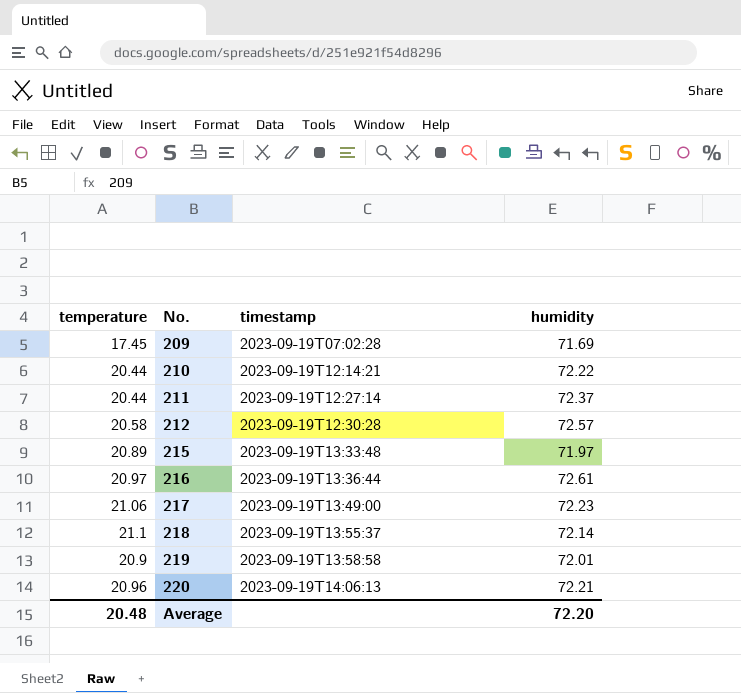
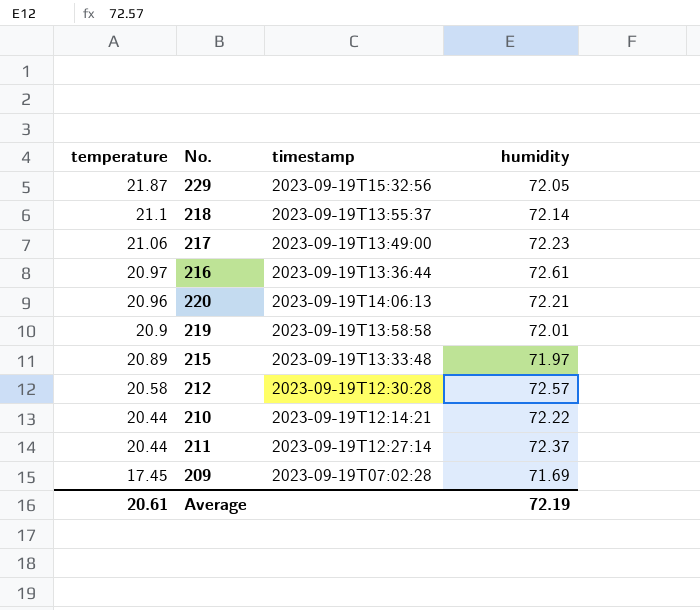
row order: No. ascending -> temperature descending
row 229: none -> 21.87 | 2023-09-19T15:32:56 | 72.05
Average | temperature: 20.48 -> 20.61
Average | humidity: 72.20 -> 72.19

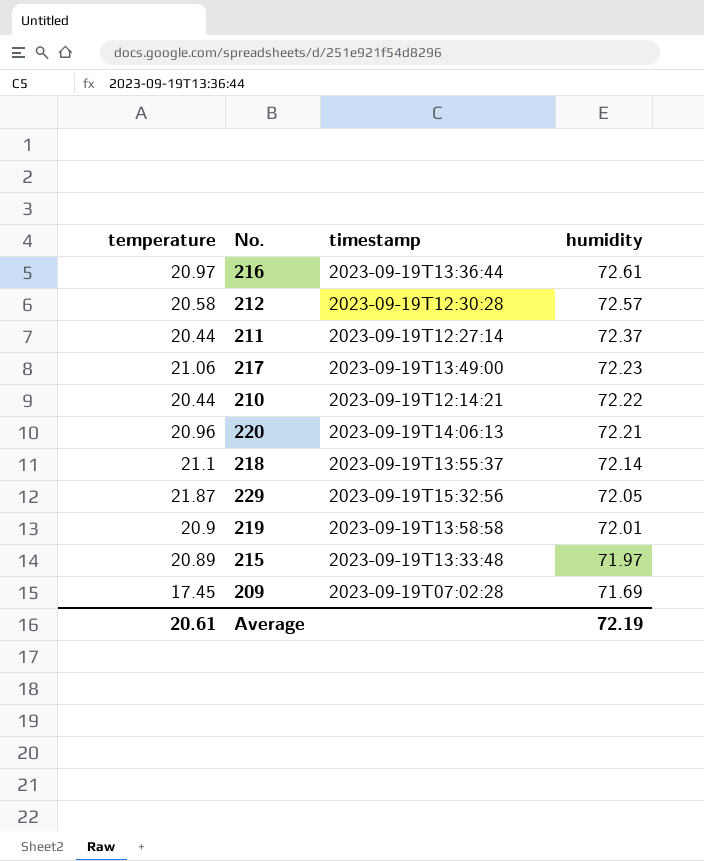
row order: temperature descending -> humidity descending

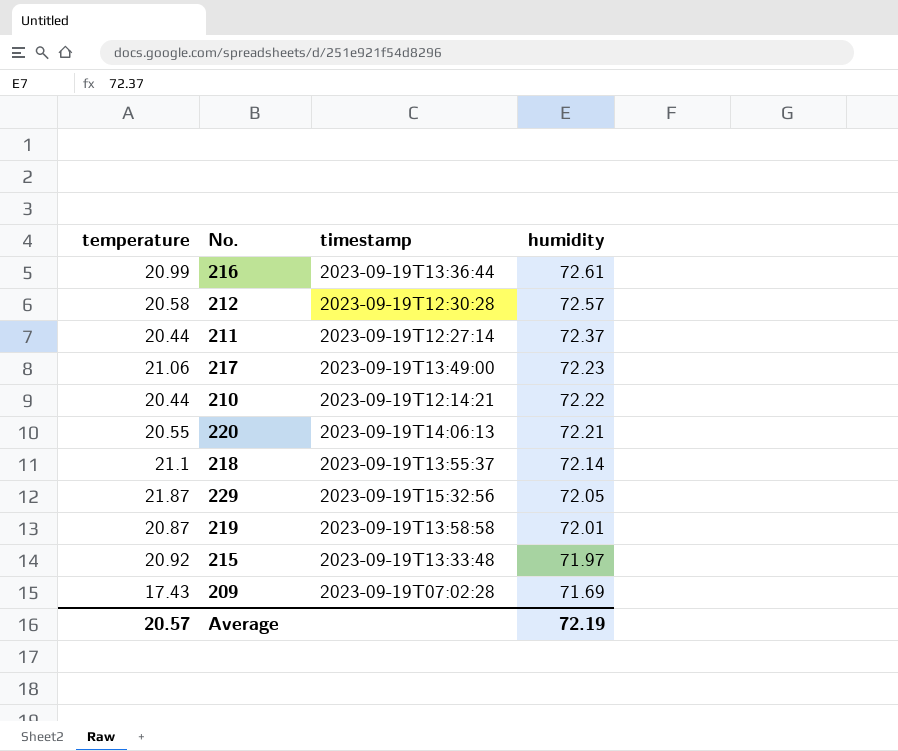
216 | temperature: 20.97 -> 20.99
220 | temperature: 20.96 -> 20.55
219 | temperature: 20.9 -> 20.87
215 | temperature: 20.89 -> 20.92
209 | temperature: 17.45 -> 17.43
Average | temperature: 20.61 -> 20.57

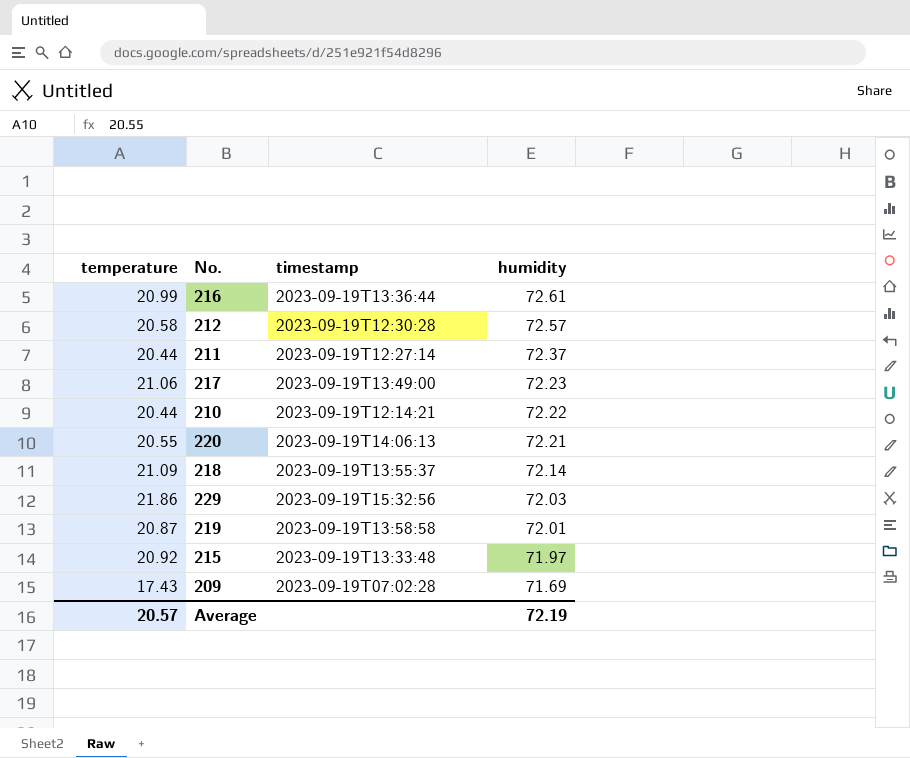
218 | temperature: 21.1 -> 21.09
229 | temperature: 21.87 -> 21.86
229 | humidity: 72.05 -> 72.03

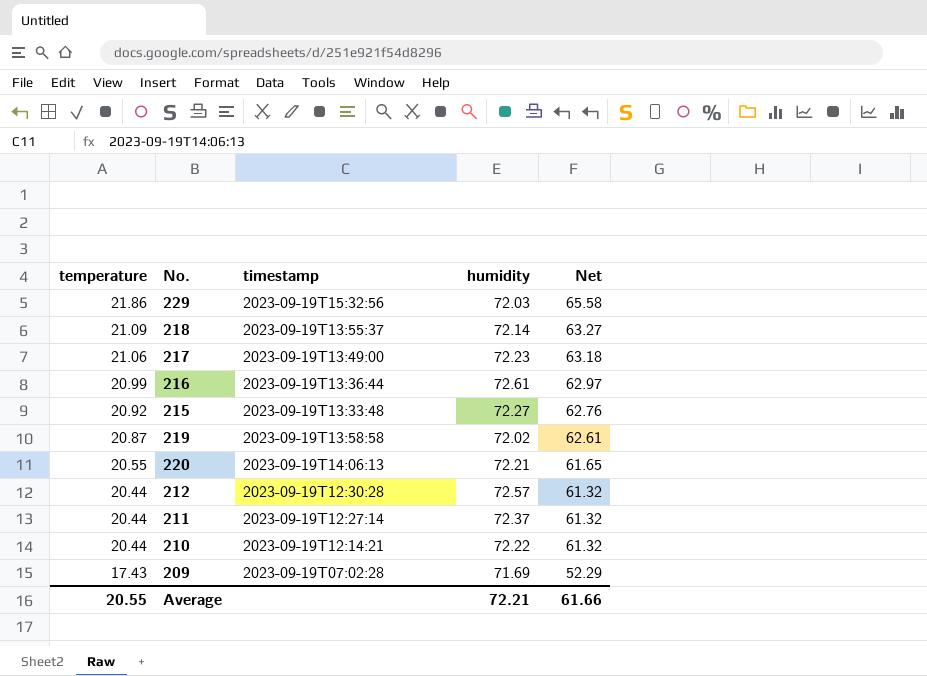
row order: humidity descending -> temperature descending
column Net | formula: none -> [temperature] * 3
215 | humidity: 71.97 -> 72.27
219 | humidity: 72.01 -> 72.02
212 | temperature: 20.58 -> 20.44
Average | temperature: 20.57 -> 20.55
Average | humidity: 72.19 -> 72.21

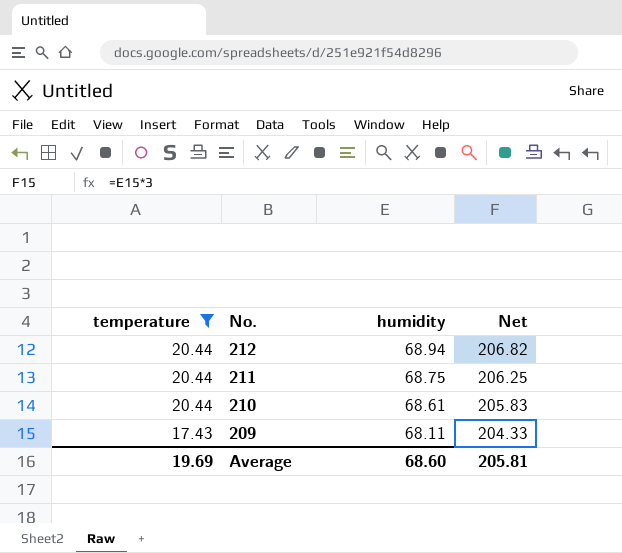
filter: none -> temperature <= 20.44
column timestamp | position: 3 -> none
column Net | formula: [temperature] * 3 -> [humidity] * 3
212 | humidity: 72.57 -> 68.94
211 | humidity: 72.37 -> 68.75
210 | humidity: 72.22 -> 68.61
209 | humidity: 71.69 -> 68.11
Average | temperature: 20.55 -> 19.69
Average | humidity: 72.21 -> 68.60
Average | Net: 61.66 -> 205.81

